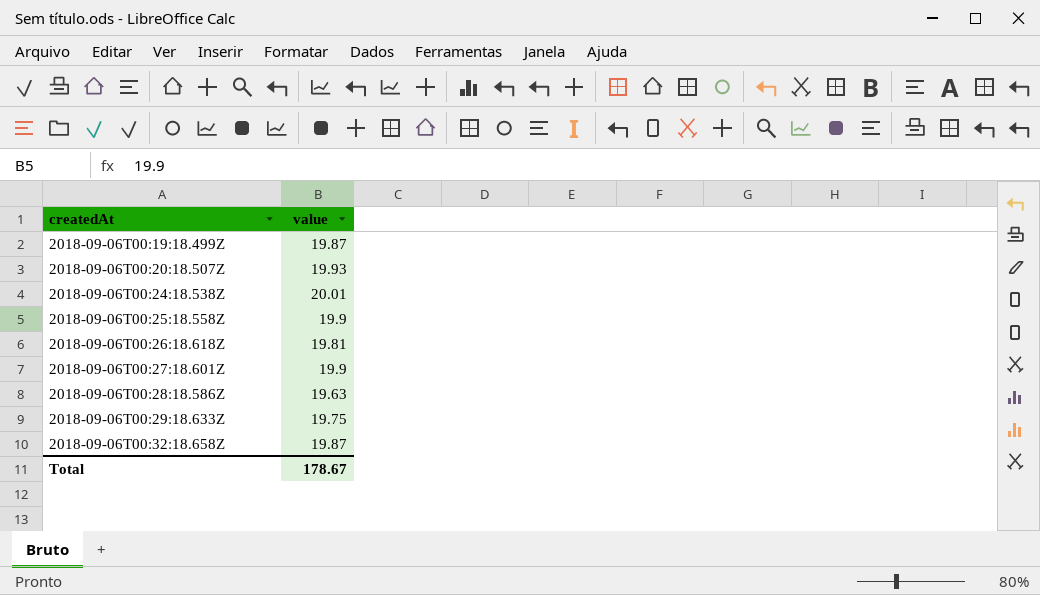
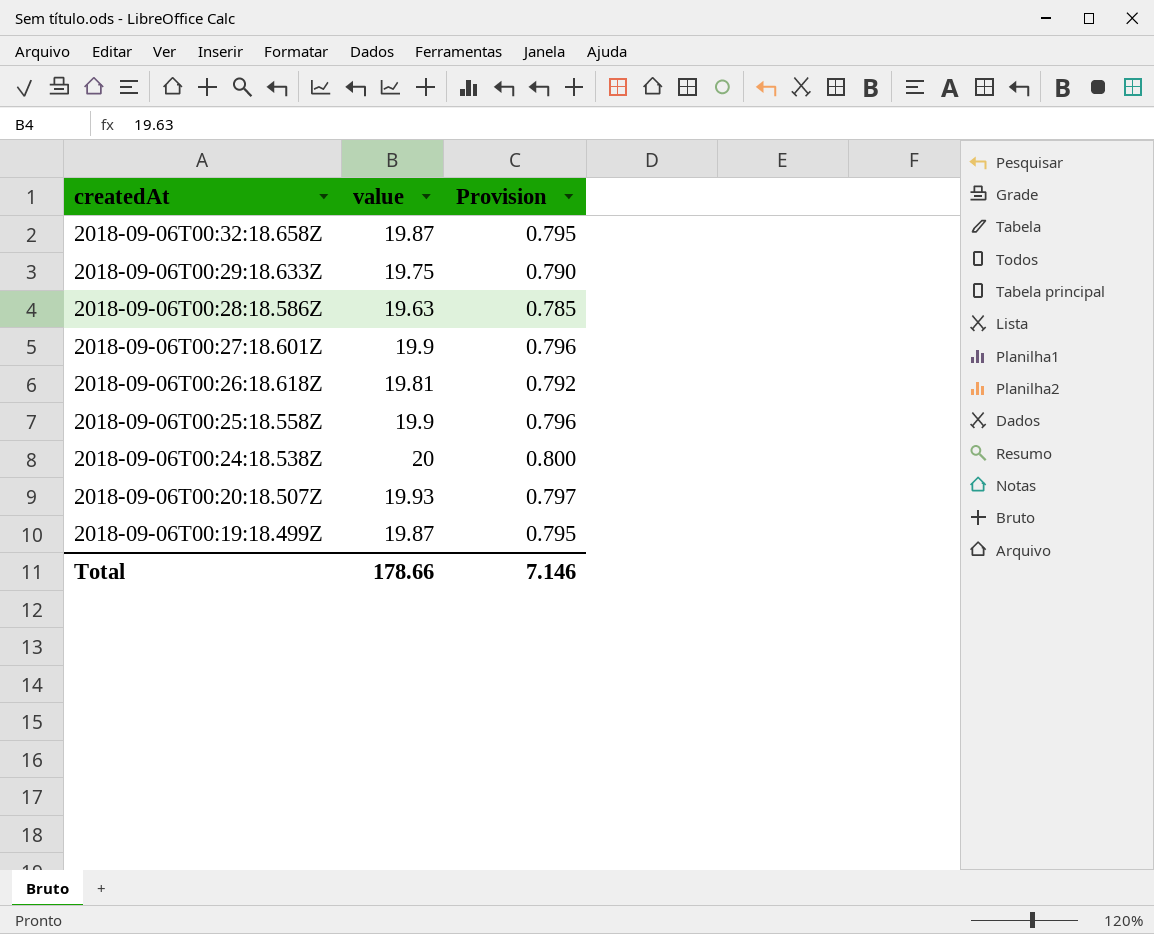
row order: createdAt ascending -> createdAt descending
column Provision | formula: none -> [value] * 0.04
2018-09-06T00:24:18.538Z | value: 20.01 -> 20
Total | value: 178.67 -> 178.66

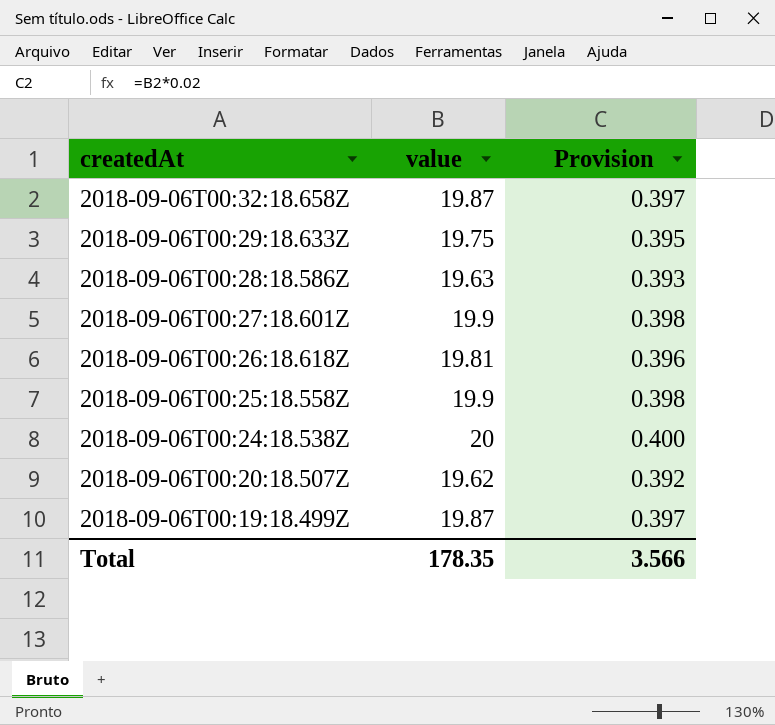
column Provision | formula: [value] * 0.04 -> [value] * 0.02
2018-09-06T00:20:18.507Z | value: 19.93 -> 19.62
Total | value: 178.66 -> 178.35
Total | Provision: 7.146 -> 3.566

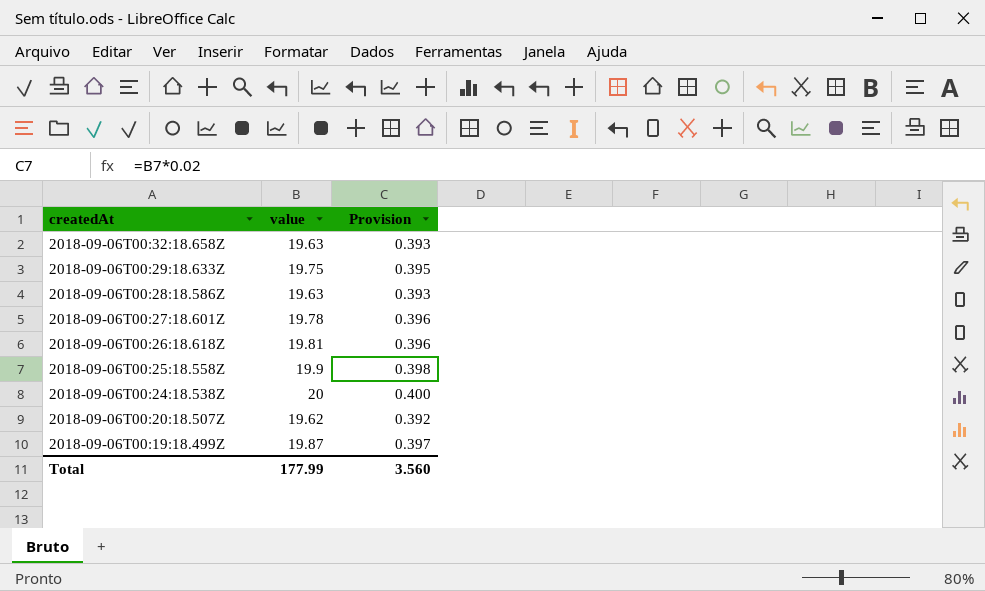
2018-09-06T00:32:18.658Z | value: 19.87 -> 19.63
2018-09-06T00:32:18.658Z | Provision: 0.397 -> 0.393
2018-09-06T00:27:18.601Z | value: 19.9 -> 19.78
2018-09-06T00:27:18.601Z | Provision: 0.398 -> 0.396
Total | value: 178.35 -> 177.99
Total | Provision: 3.566 -> 3.560

